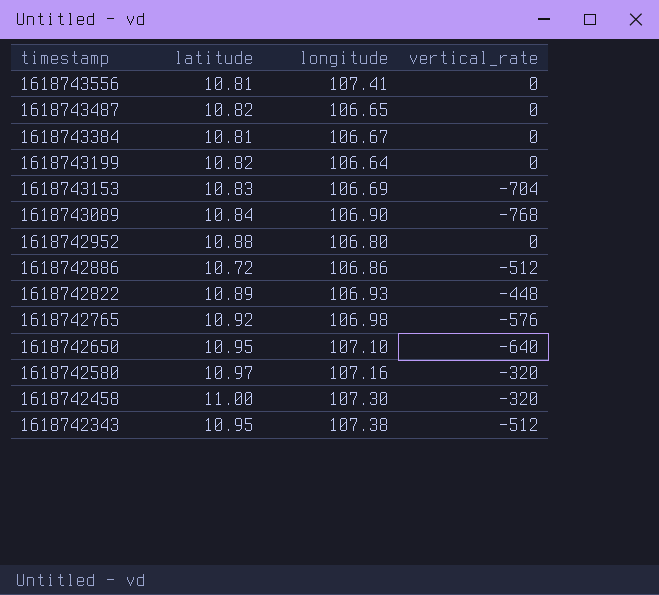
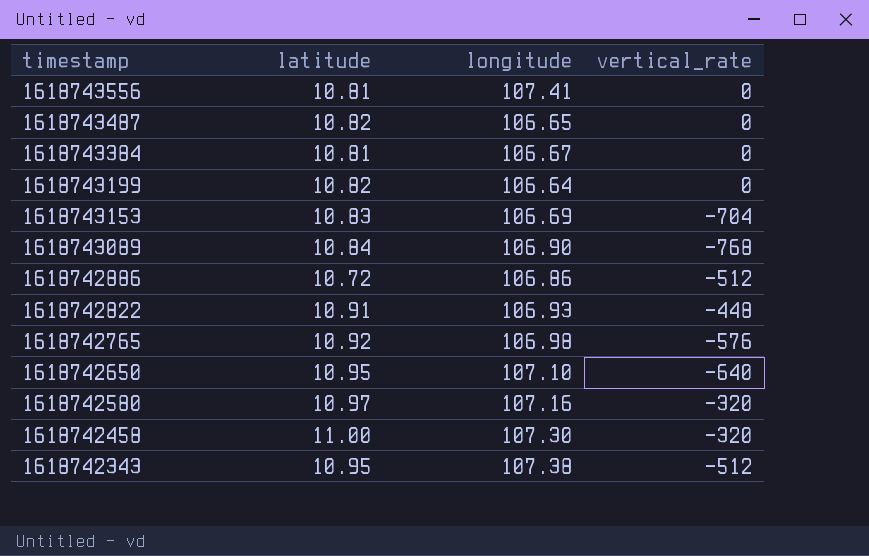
row 1618742952: 10.88 | 106.80 | 0 -> none
1618742822 | latitude: 10.89 -> 10.91

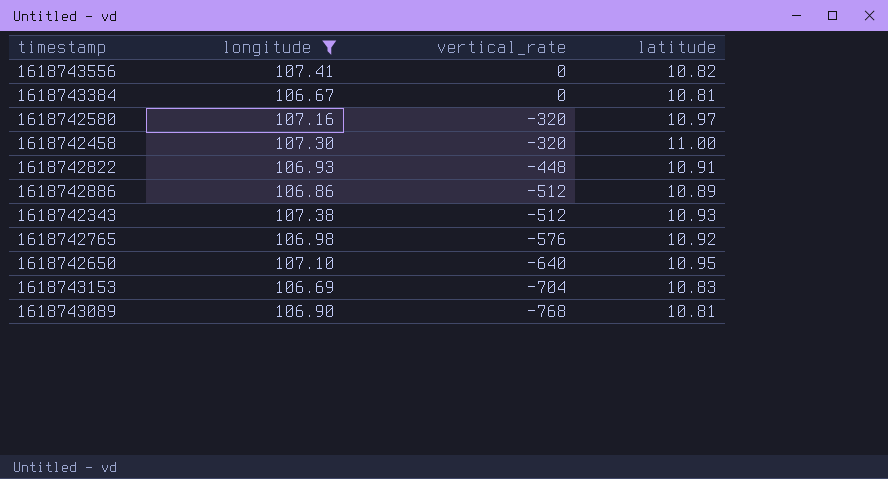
filter: none -> longitude >= 106.67
row order: timestamp descending -> vertical_rate descending
column latitude | position: 2 -> 4
1618743556 | latitude: 10.81 -> 10.82
1618742886 | latitude: 10.72 -> 10.89
1618742343 | latitude: 10.95 -> 10.93
1618743089 | latitude: 10.84 -> 10.81

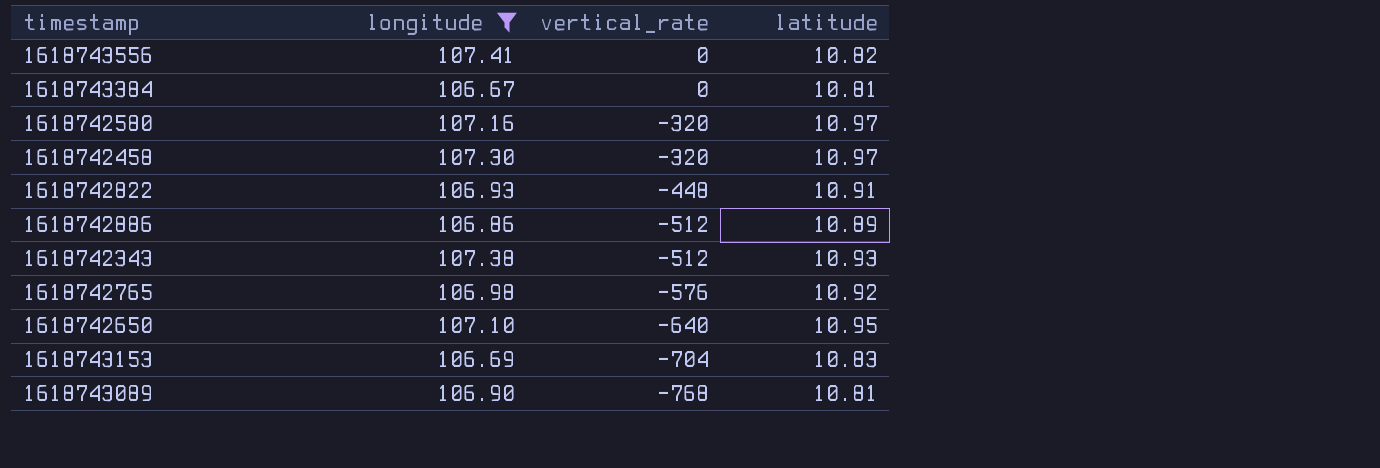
1618742458 | latitude: 11.00 -> 10.97

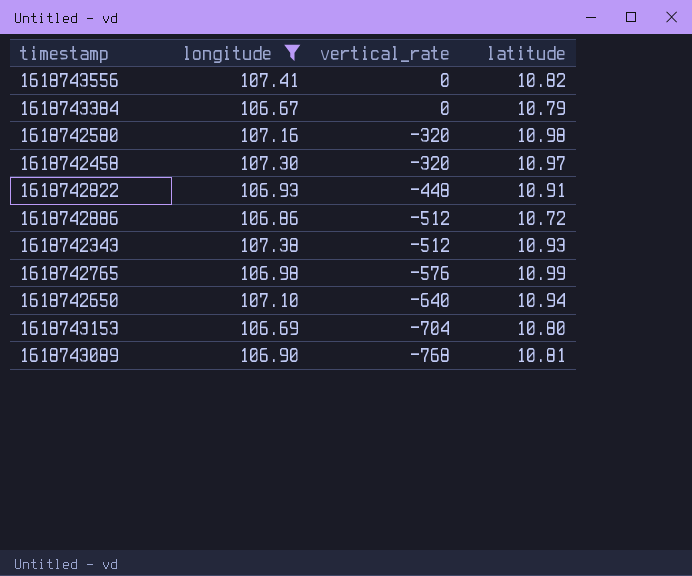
1618743384 | latitude: 10.81 -> 10.79
1618742580 | latitude: 10.97 -> 10.98
1618742886 | latitude: 10.89 -> 10.72
1618742765 | latitude: 10.92 -> 10.99
1618742650 | latitude: 10.95 -> 10.94
1618743153 | latitude: 10.83 -> 10.80

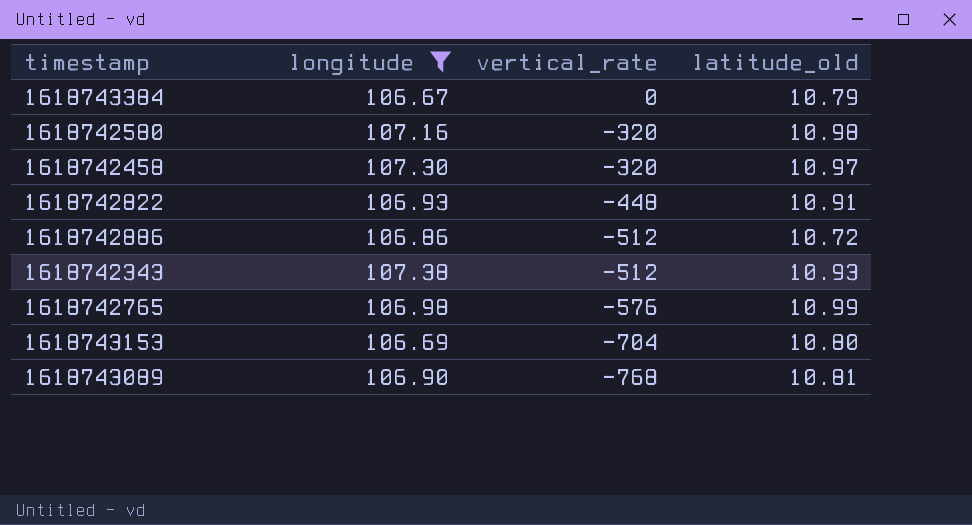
column name: latitude -> latitude_old
row 1618743556: 107.41 | 0 | 10.82 -> none
row 1618742650: 107.10 | -640 | 10.94 -> none

